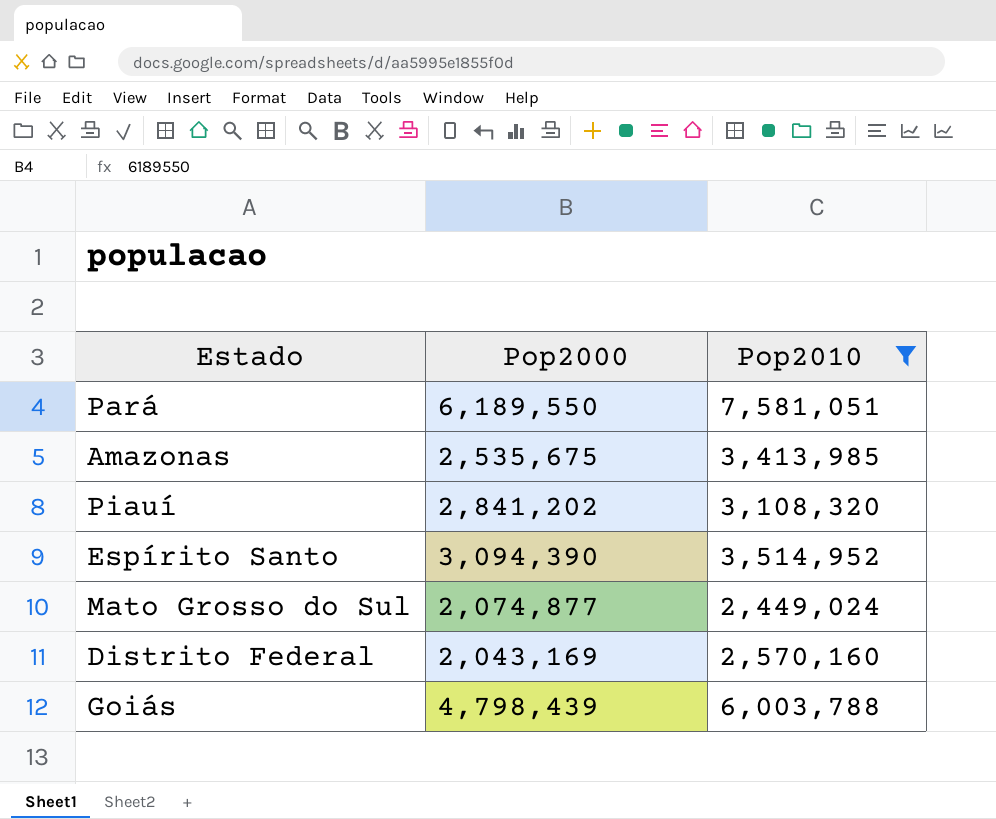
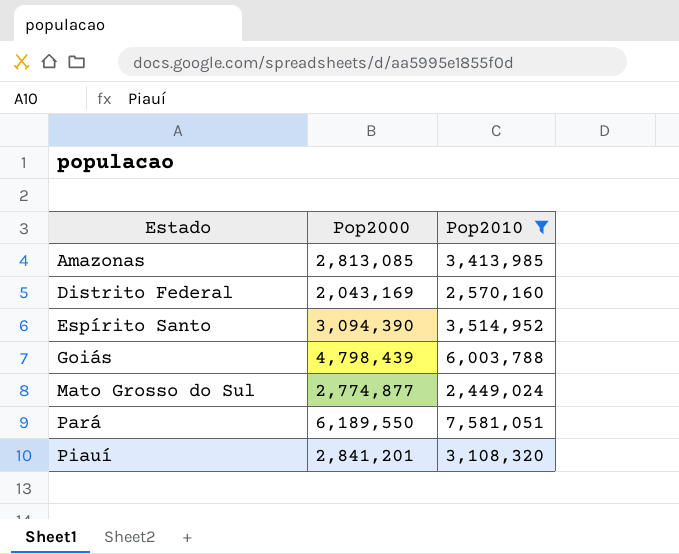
row order: none -> Estado ascending
Amazonas | Pop2000: 2,535,675 -> 2,813,085
Mato Grosso do Sul | Pop2000: 2,074,877 -> 2,774,877
Piauí | Pop2000: 2,841,202 -> 2,841,201

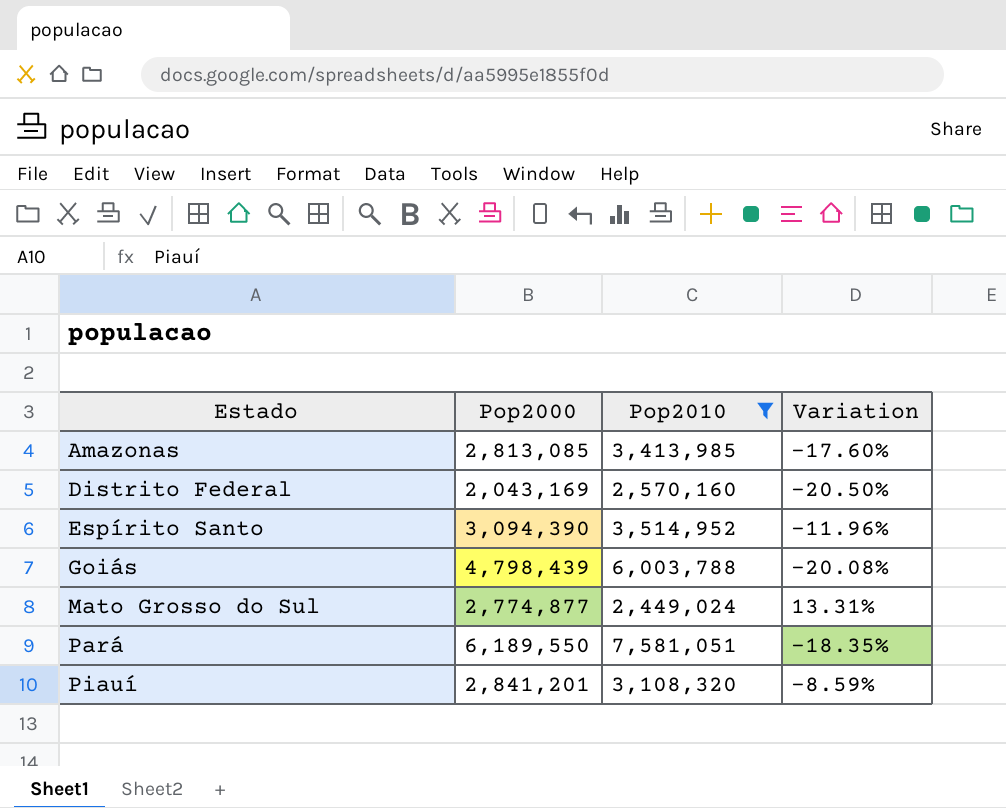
column Variation | formula: none -> ([Pop2000] - [Pop2010]) / [Pop2010]

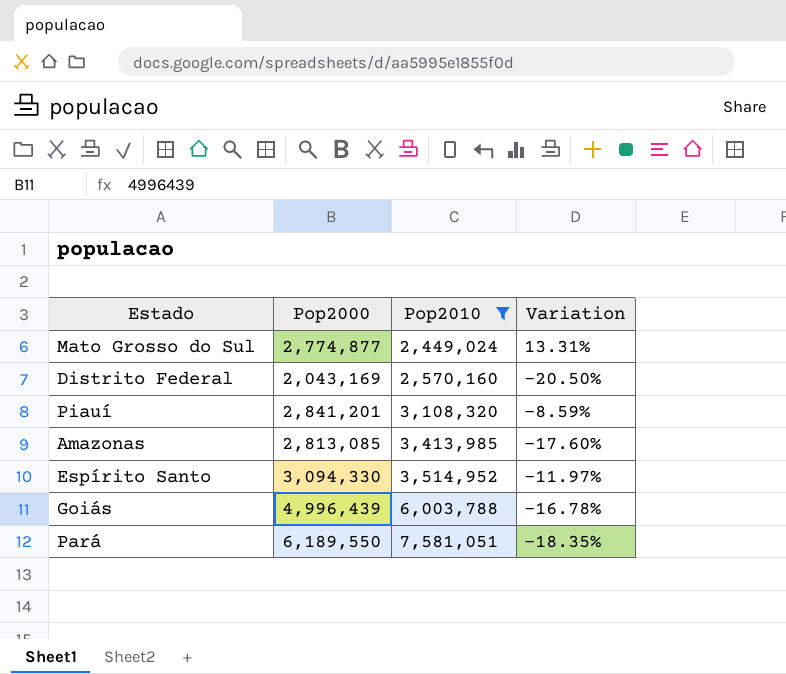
row order: Estado ascending -> Pop2010 ascending
Espírito Santo | Pop2000: 3,094,390 -> 3,094,330
Espírito Santo | Variation: -11.96% -> -11.97%
Goiás | Pop2000: 4,798,439 -> 4,996,439
Goiás | Variation: -20.08% -> -16.78%

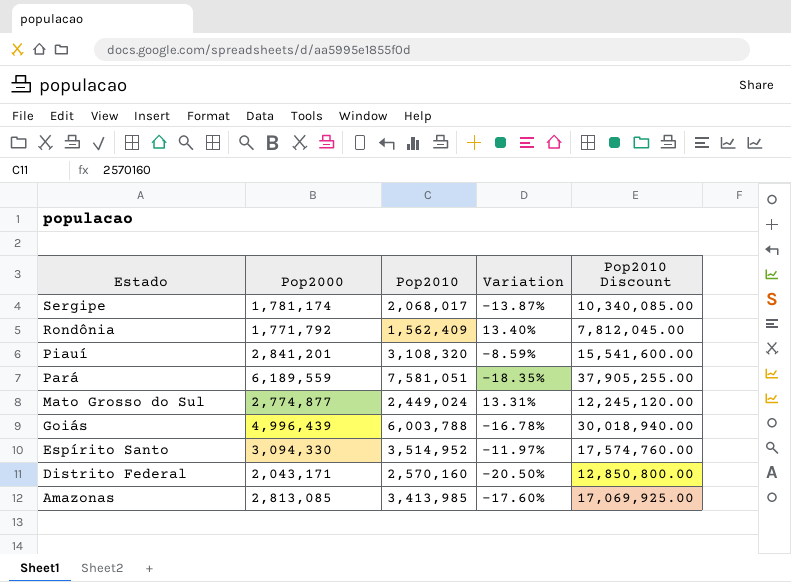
filter: Pop2010 >= 2,449,024 -> none
row order: Pop2010 ascending -> Estado descending
column Pop2010 Discount | formula: none -> [Pop2010] * 5
Pará | Pop2000: 6,189,550 -> 6,189,559
Distrito Federal | Pop2000: 2,043,169 -> 2,043,171

